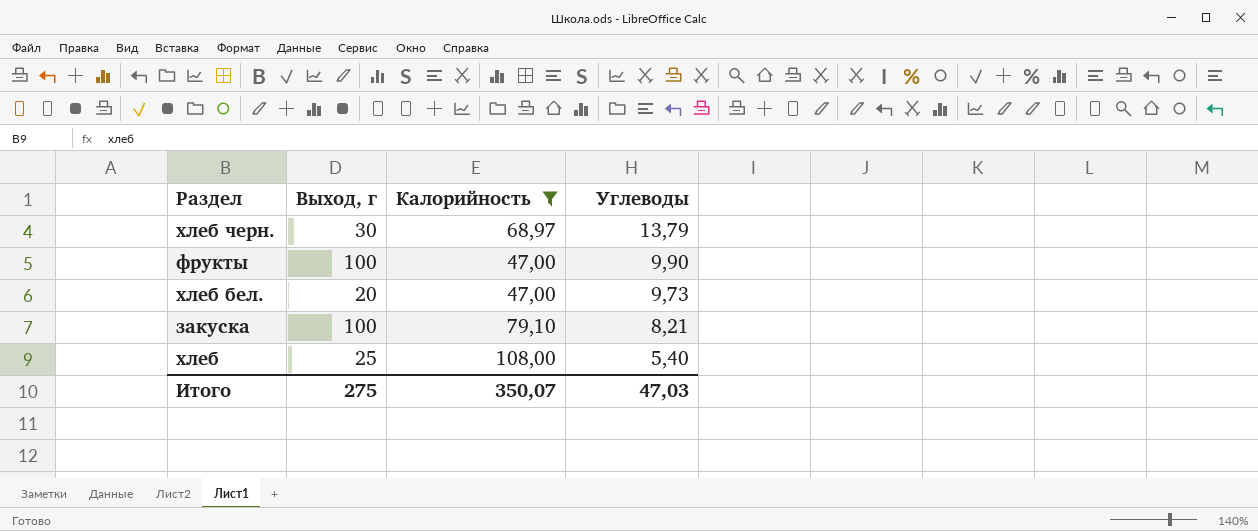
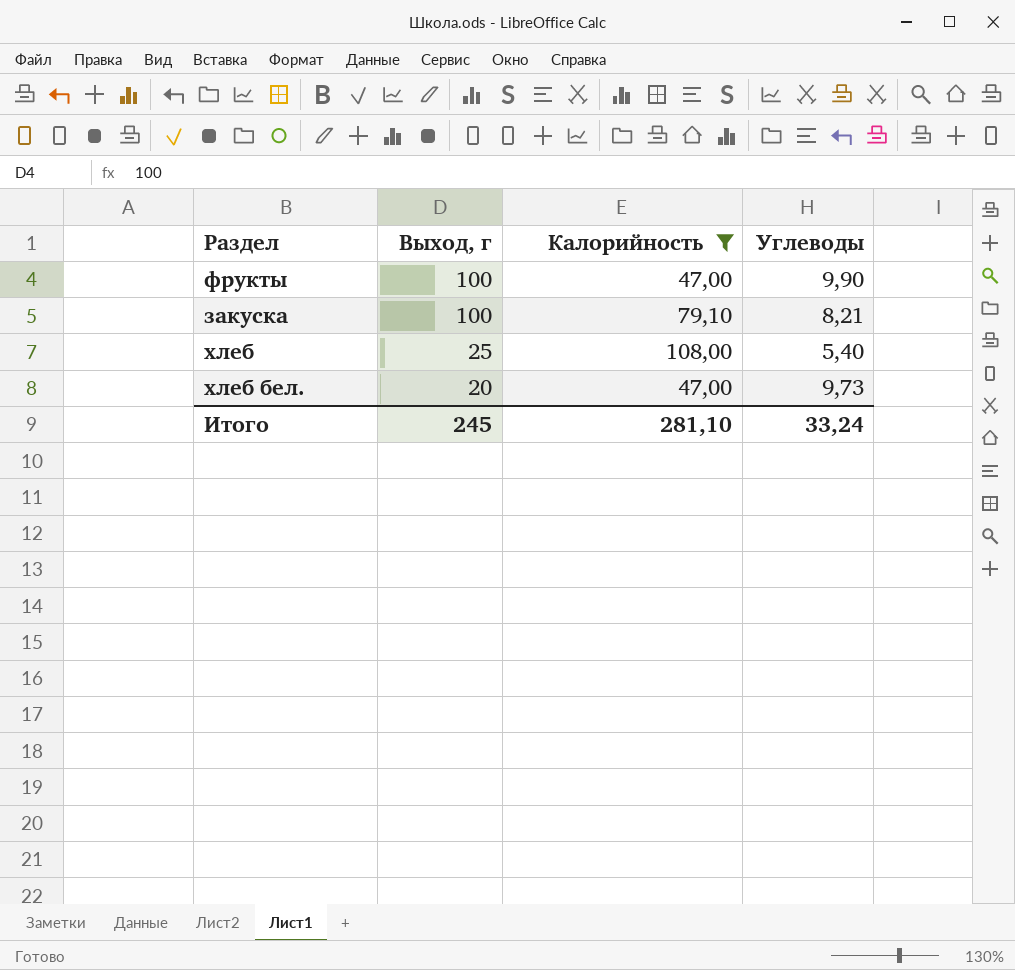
row order: Углеводы descending -> Выход, г descending
row хлеб черн.: 30 | 68,97 | 13,79 -> none
Итого | Выход, г: 275 -> 245
Итого | Калорийность: 350,07 -> 281,10
Итого | Углеводы: 47,03 -> 33,24

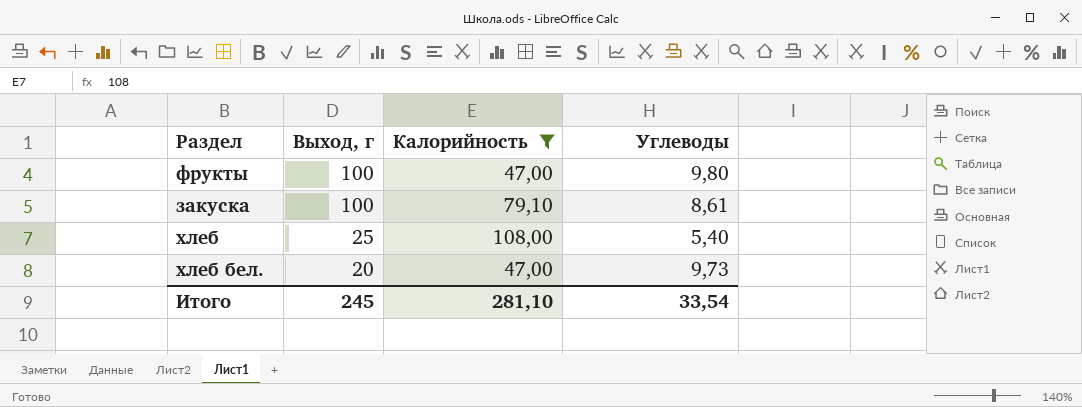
фрукты | Углеводы: 9,90 -> 9,80
закуска | Углеводы: 8,21 -> 8,61
Итого | Углеводы: 33,24 -> 33,54

